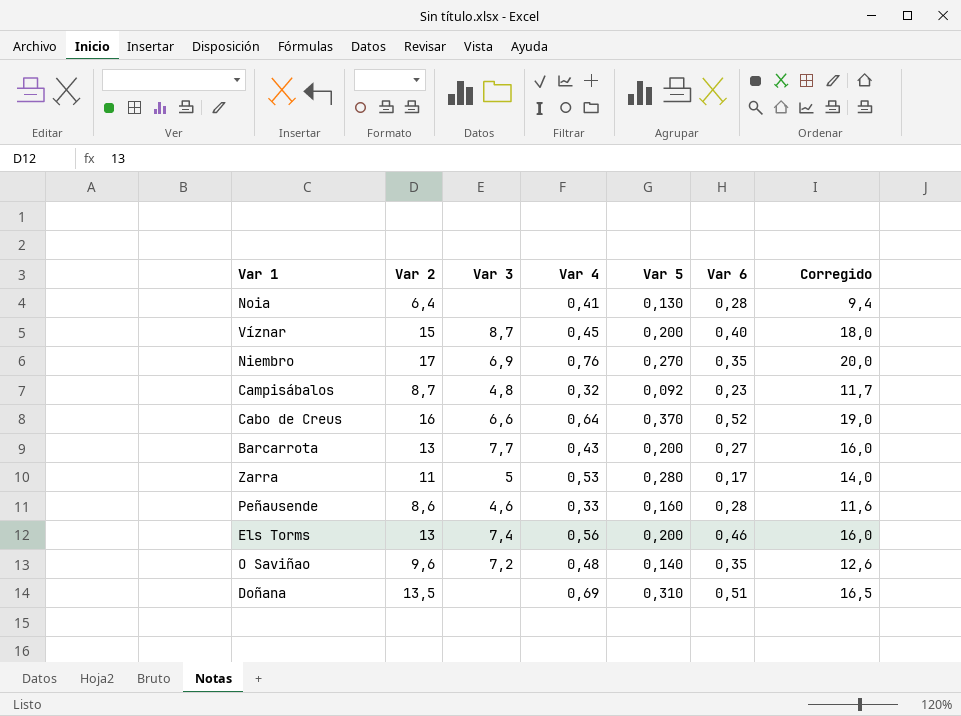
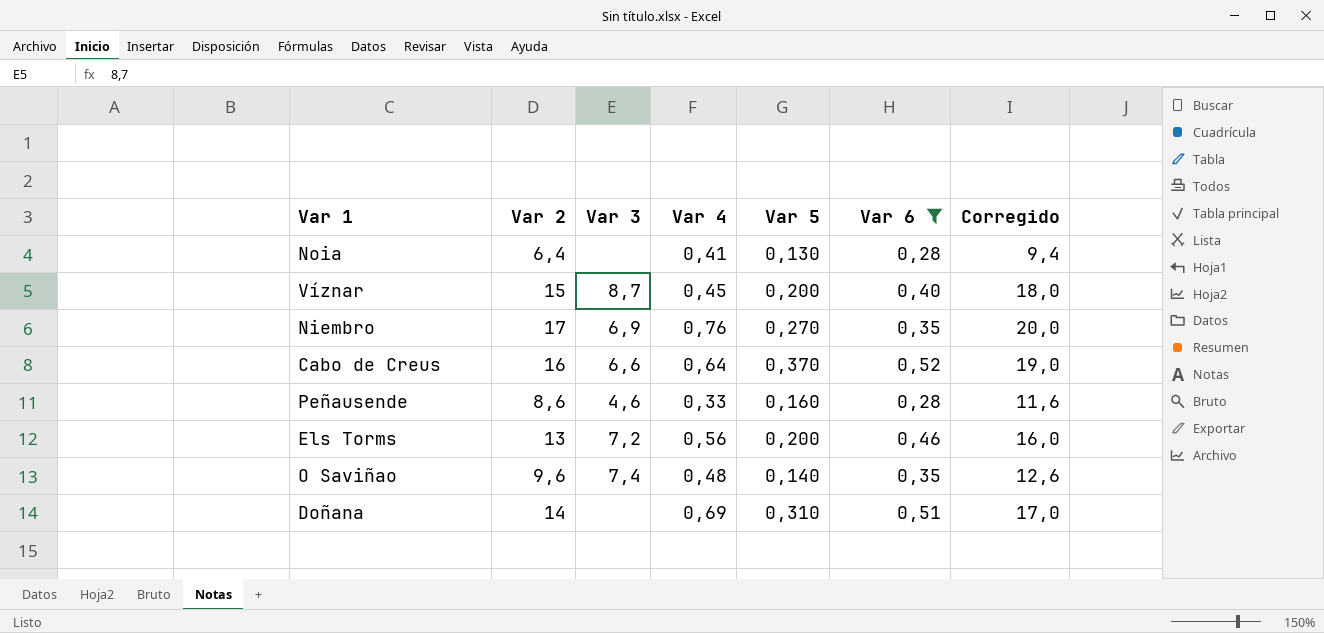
filter: none -> Var 6 >= 0,28
Els Torms | Var 3: 7,4 -> 7,2
O Saviñao | Var 3: 7,2 -> 7,4
Doñana | Var 2: 13,5 -> 14
Doñana | Corregido: 16,5 -> 17,0

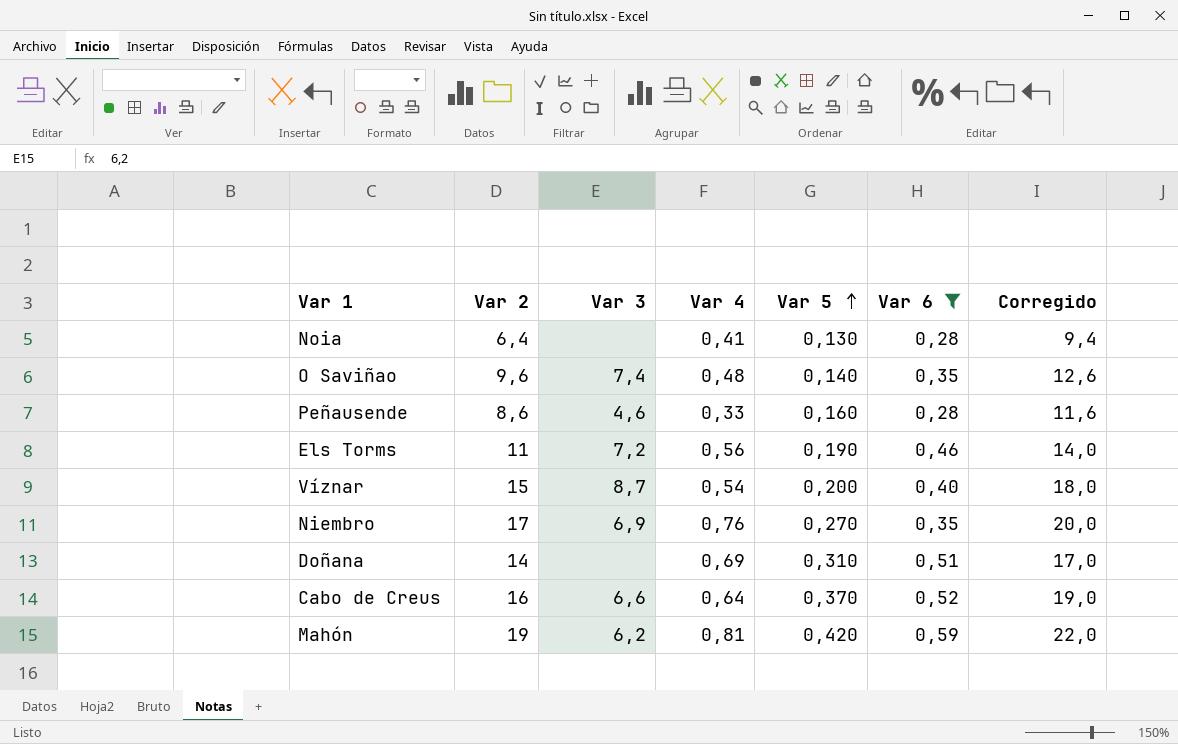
row order: none -> Var 5 ascending
Els Torms | Var 2: 13 -> 11
Els Torms | Var 5: 0,200 -> 0,190
Els Torms | Corregido: 16,0 -> 14,0
Víznar | Var 4: 0,45 -> 0,54
row Mahón: none -> 19 | 6,2 | 0,81 | 0,420 | 0,59 | 22,0

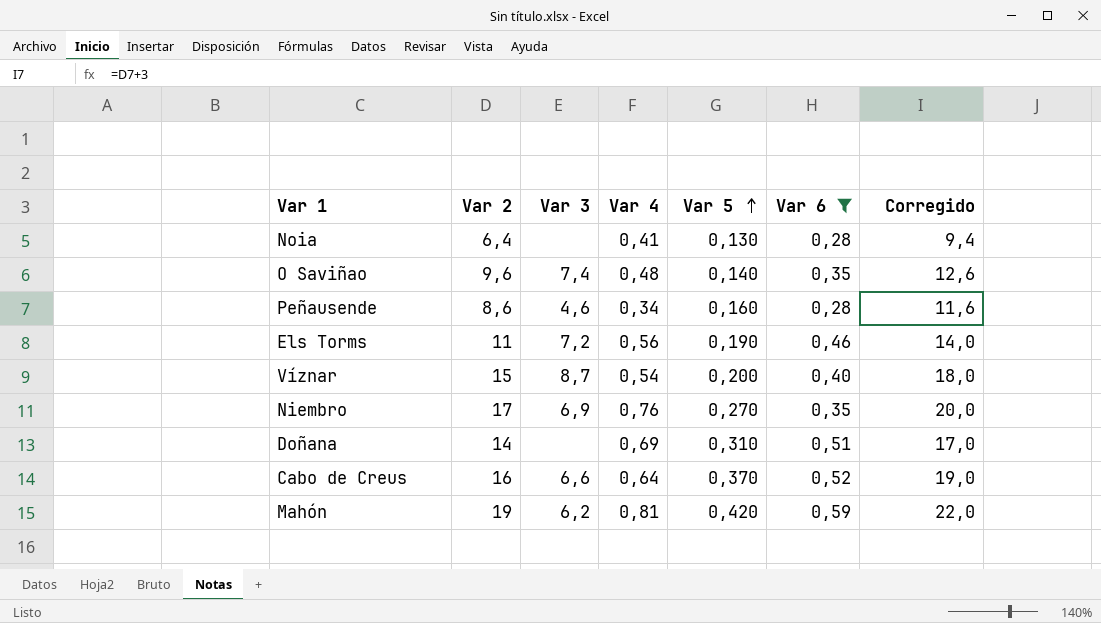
Peñausende | Var 4: 0,33 -> 0,34

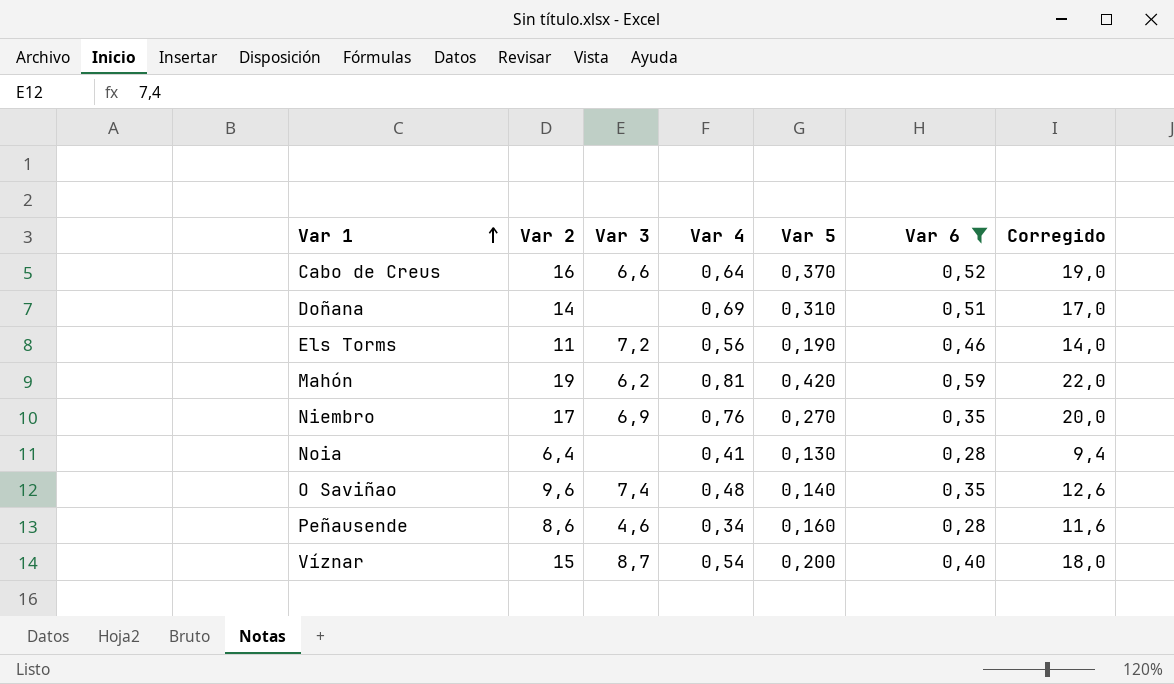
row order: Var 5 ascending -> Var 1 ascending

